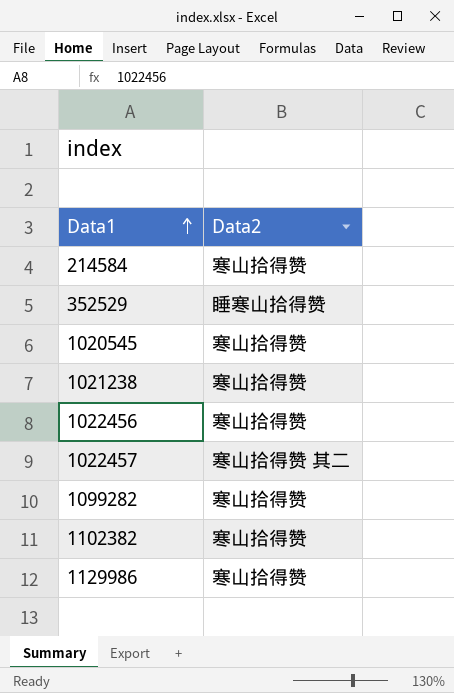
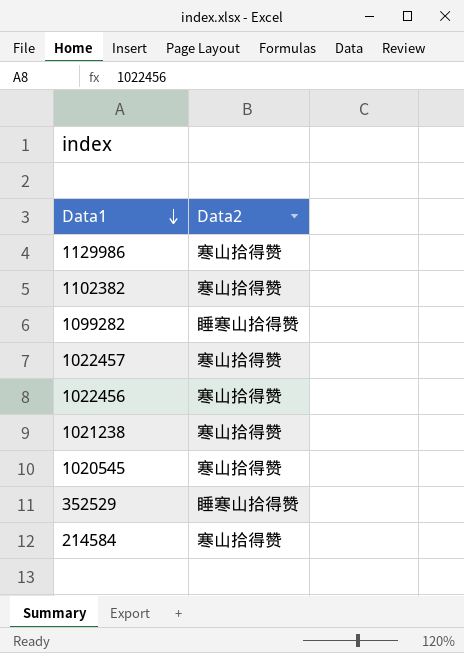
row order: Data1 ascending -> Data1 descending
1099282 | Data2: 寒山拾得赞 -> 睡寒山拾得赞
1022457 | Data2: 寒山拾得赞 其二 -> 寒山拾得赞

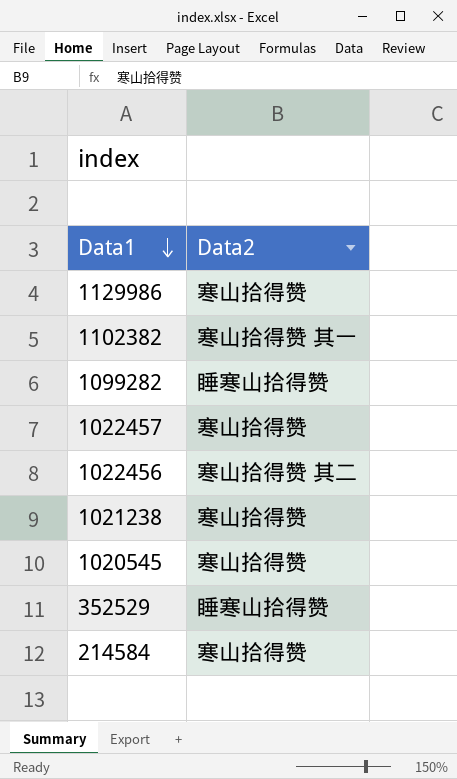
1102382 | Data2: 寒山拾得赞 -> 寒山拾得赞 其一
1022456 | Data2: 寒山拾得赞 -> 寒山拾得赞 其二

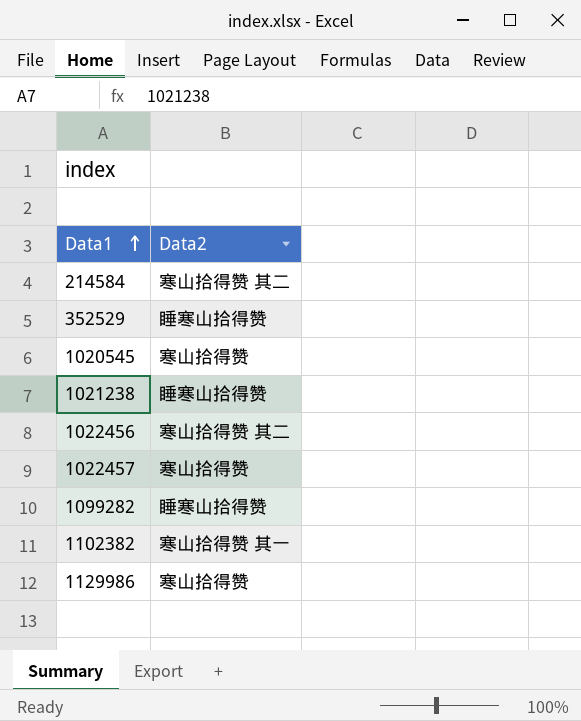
row order: Data1 descending -> Data1 ascending
214584 | Data2: 寒山拾得赞 -> 寒山拾得赞 其二
1021238 | Data2: 寒山拾得赞 -> 睡寒山拾得赞

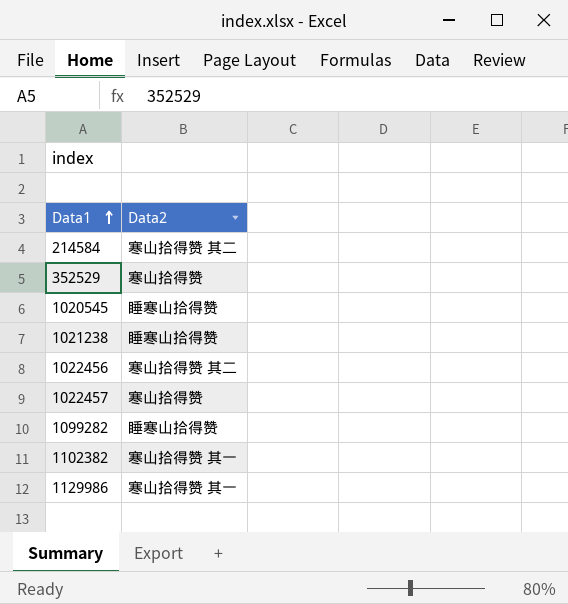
352529 | Data2: 睡寒山拾得赞 -> 寒山拾得赞
1020545 | Data2: 寒山拾得赞 -> 睡寒山拾得赞
1129986 | Data2: 寒山拾得赞 -> 寒山拾得赞 其一

